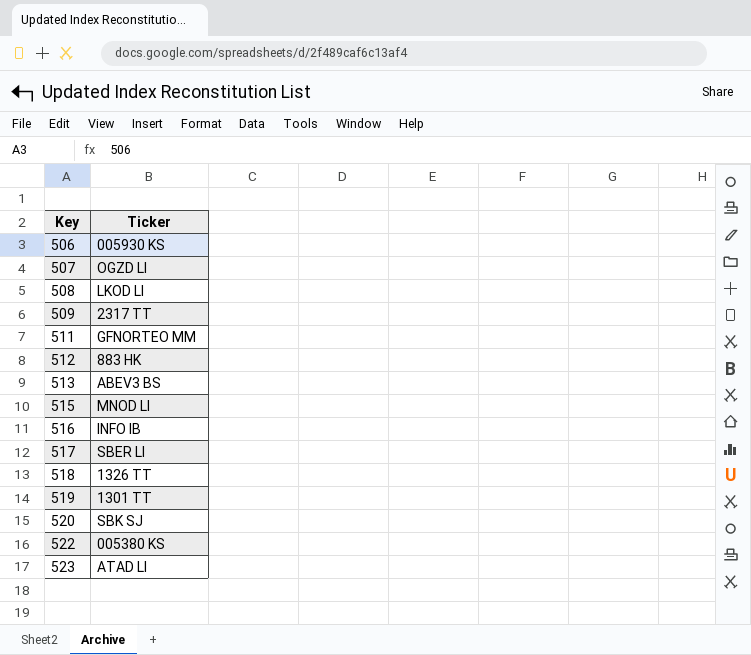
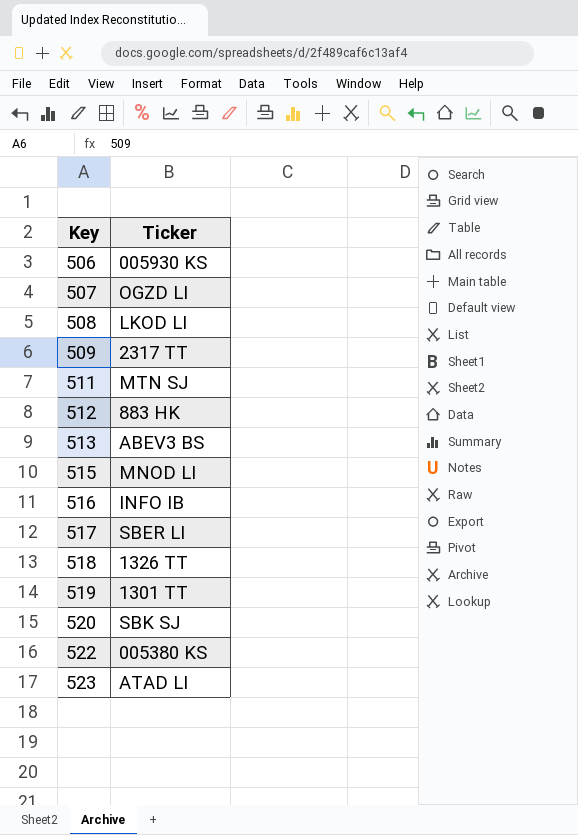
511 | Ticker: GFNORTEO MM -> MTN SJ

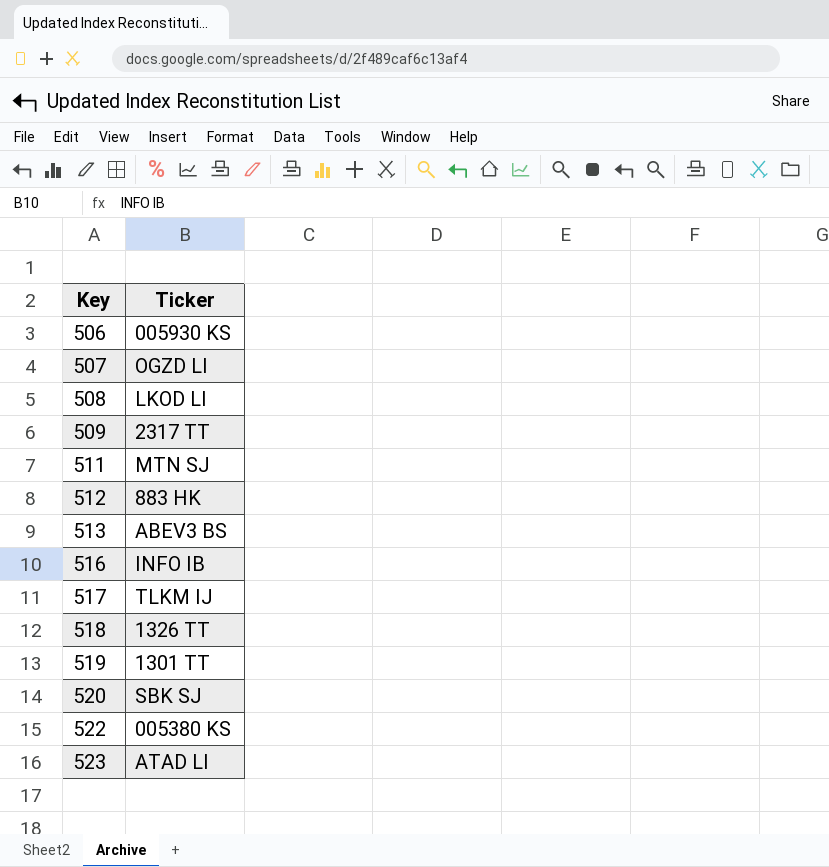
row 515: MNOD LI -> none
517 | Ticker: SBER LI -> TLKM IJ

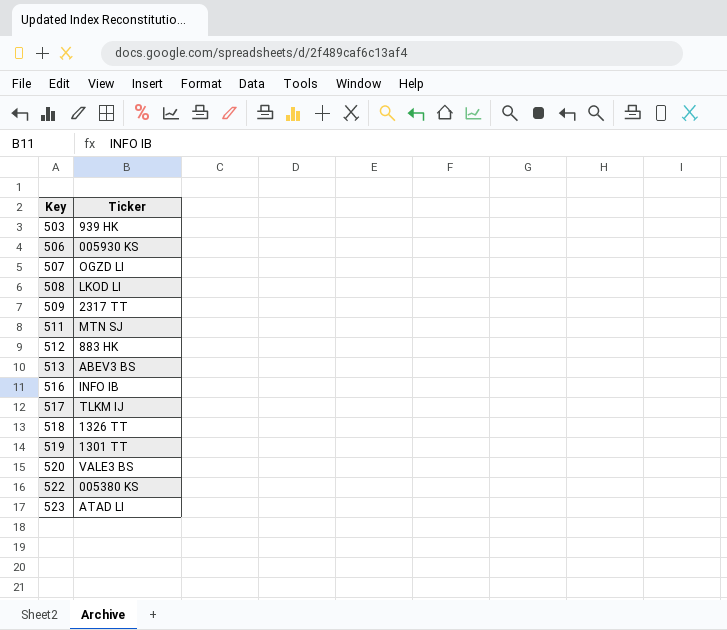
row 503: none -> 939 HK
520 | Ticker: SBK SJ -> VALE3 BS

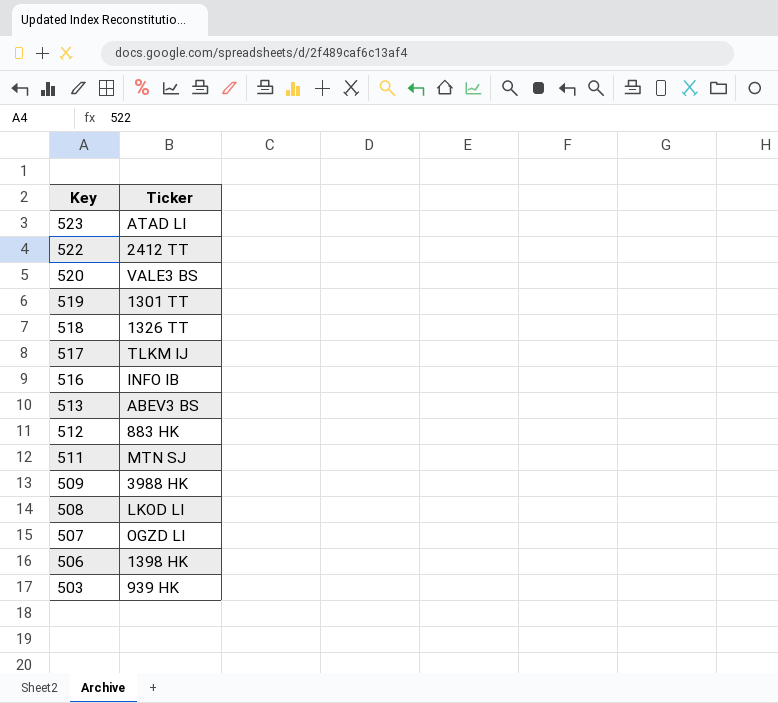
row order: Key ascending -> Key descending
522 | Ticker: 005380 KS -> 2412 TT
509 | Ticker: 2317 TT -> 3988 HK
506 | Ticker: 005930 KS -> 1398 HK

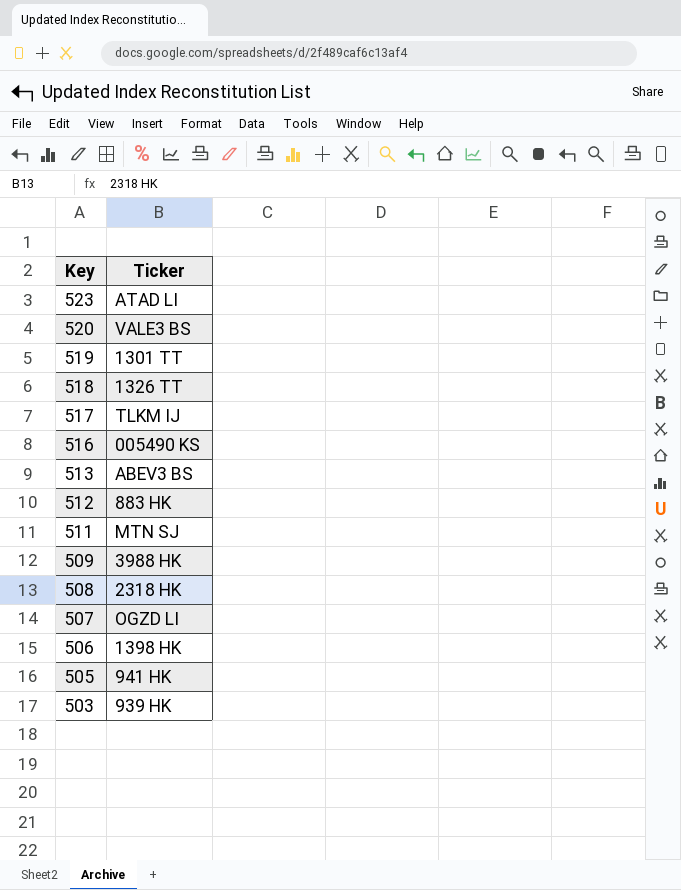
row 522: 2412 TT -> none
516 | Ticker: INFO IB -> 005490 KS
508 | Ticker: LKOD LI -> 2318 HK
row 505: none -> 941 HK

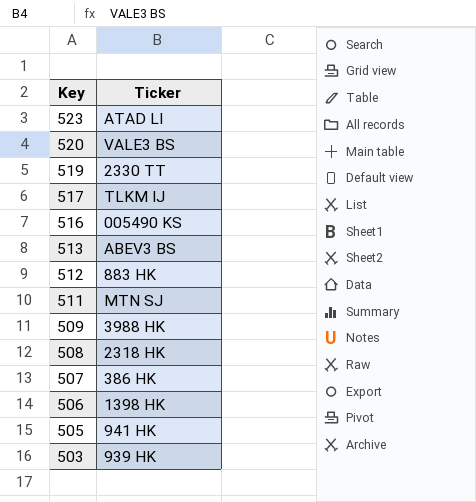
row 518: 1326 TT -> none
519 | Ticker: 1301 TT -> 2330 TT
507 | Ticker: OGZD LI -> 386 HK

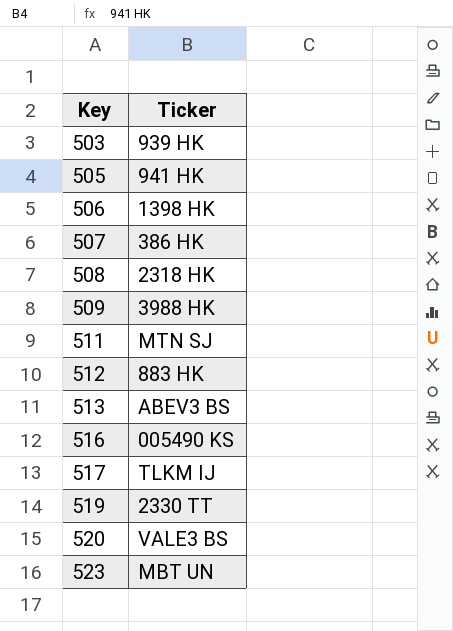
row order: Key descending -> Key ascending
523 | Ticker: ATAD LI -> MBT UN

